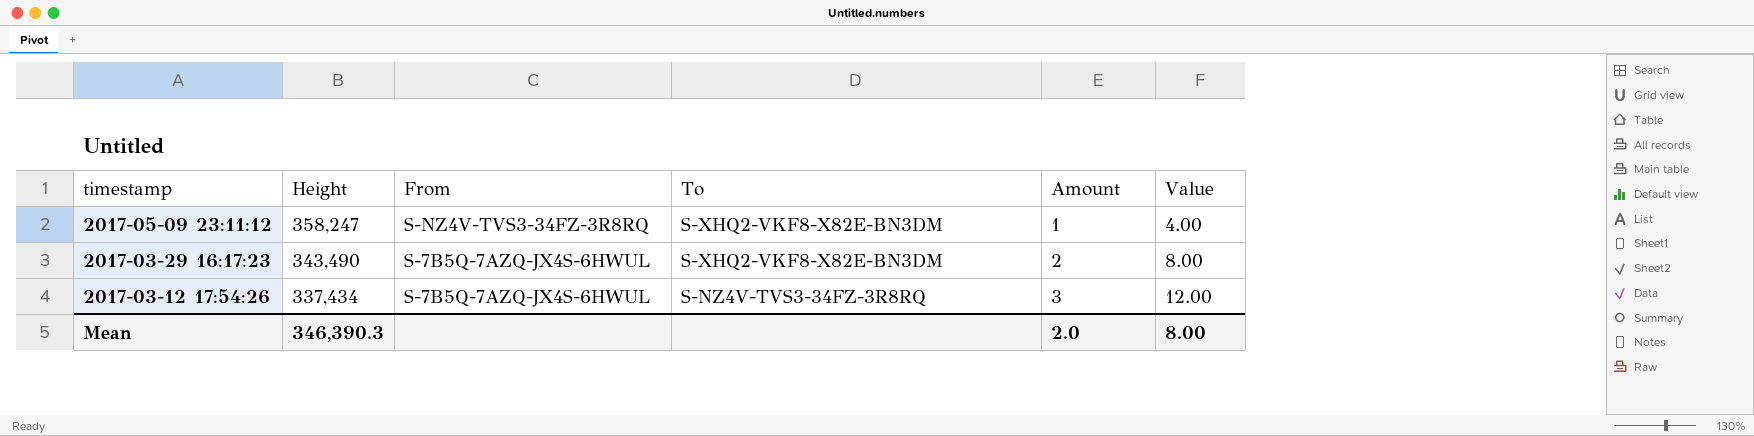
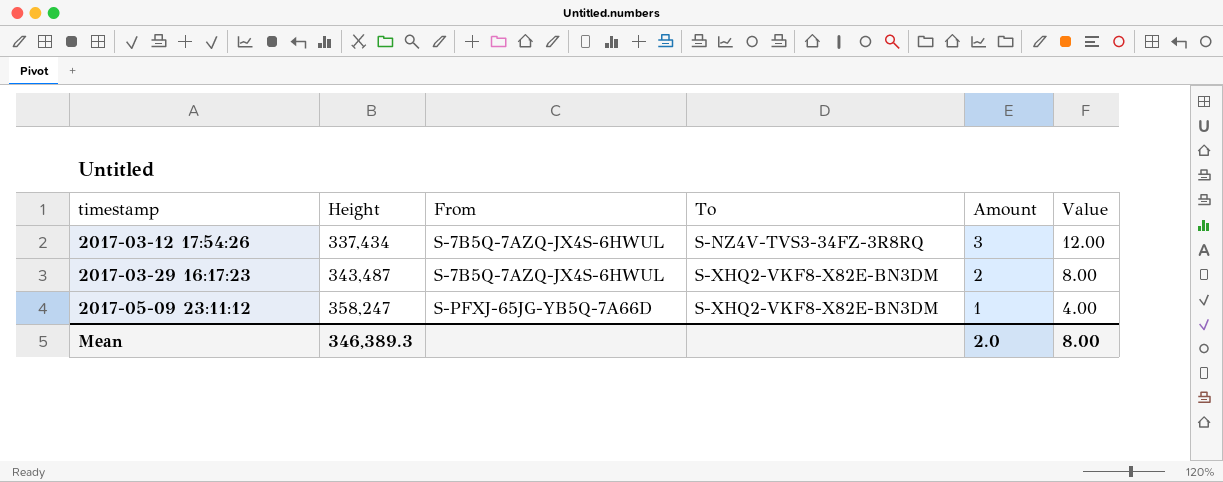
row order: timestamp descending -> timestamp ascending
2017-03-29 16:17:23 | Height: 343,490 -> 343,487
2017-05-09 23:11:12 | From: S-NZ4V-TVS3-34FZ-3R8RQ -> S-PFXJ-65JG-YB5Q-7A66D
Mean | Height: 346,390.3 -> 346,389.3

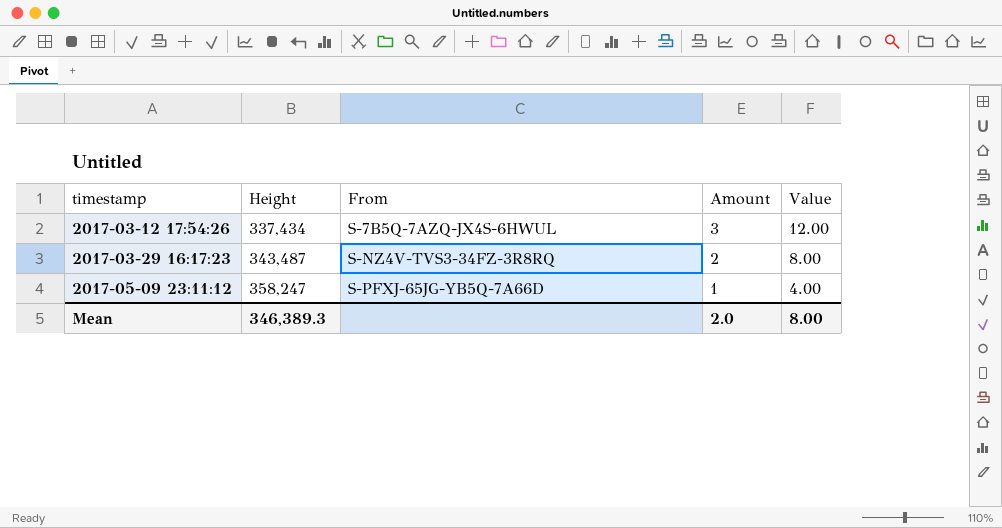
column To | position: 4 -> none
2017-03-29 16:17:23 | From: S-7B5Q-7AZQ-JX4S-6HWUL -> S-NZ4V-TVS3-34FZ-3R8RQ

